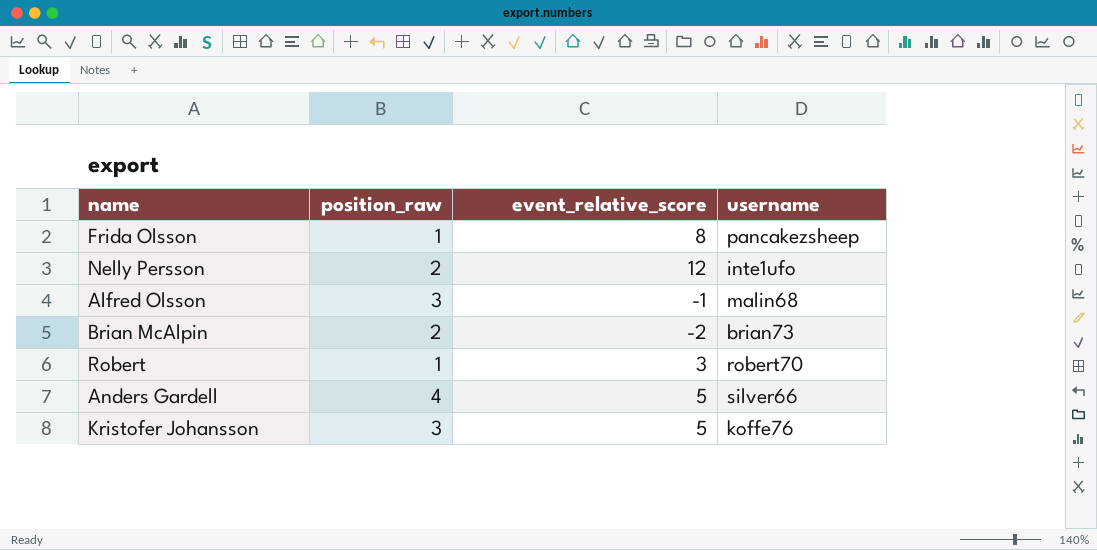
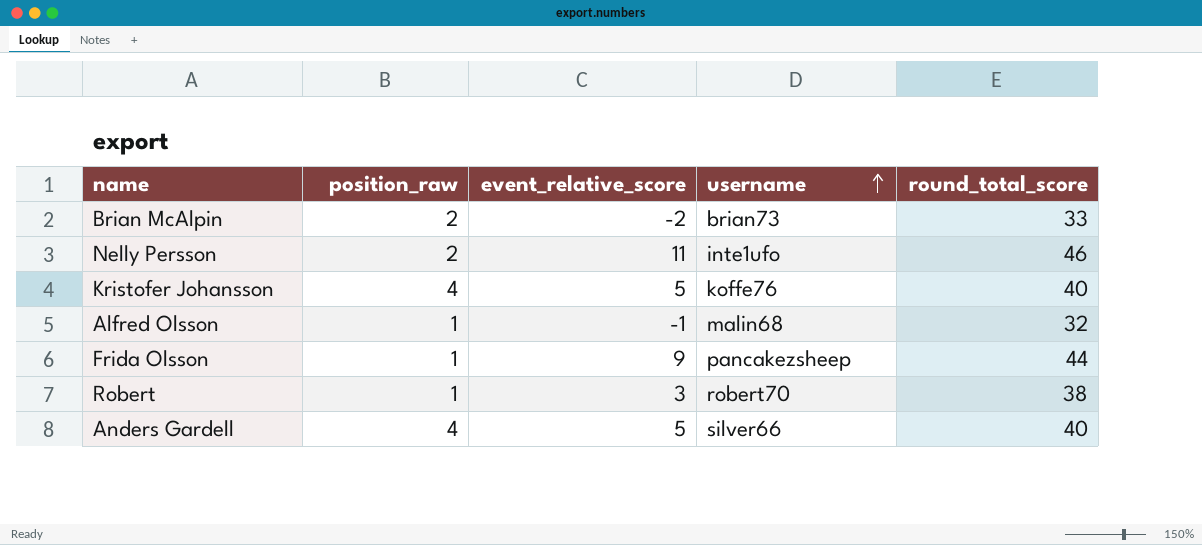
row order: none -> username ascending
column round_total_score | position: none -> 5
Nelly Persson | event_relative_score: 12 -> 11
Kristofer Johansson | position_raw: 3 -> 4
Alfred Olsson | position_raw: 3 -> 1
Frida Olsson | event_relative_score: 8 -> 9

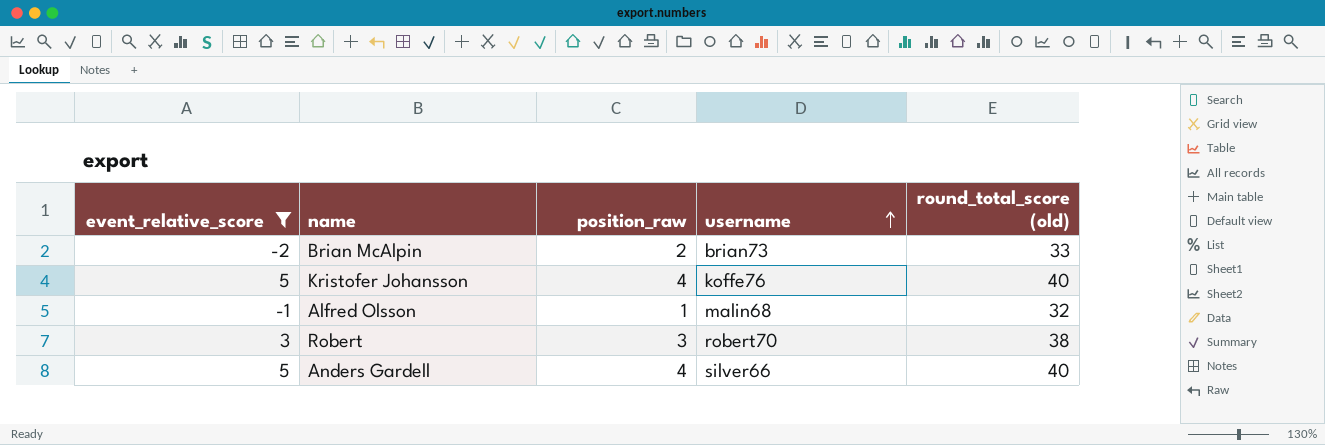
filter: none -> event_relative_score <= 5
column event_relative_score | position: 3 -> 1
column name: round_total_score -> round_total_score (old)
Robert | position_raw: 1 -> 3

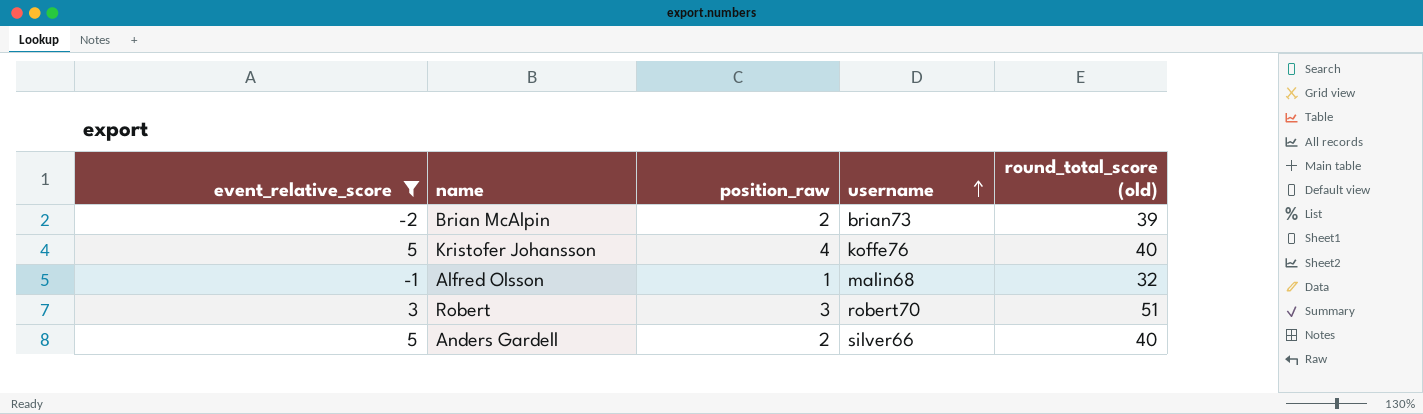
Brian McAlpin | round_total_score (old): 33 -> 39
Robert | round_total_score (old): 38 -> 51
Anders Gardell | position_raw: 4 -> 2

